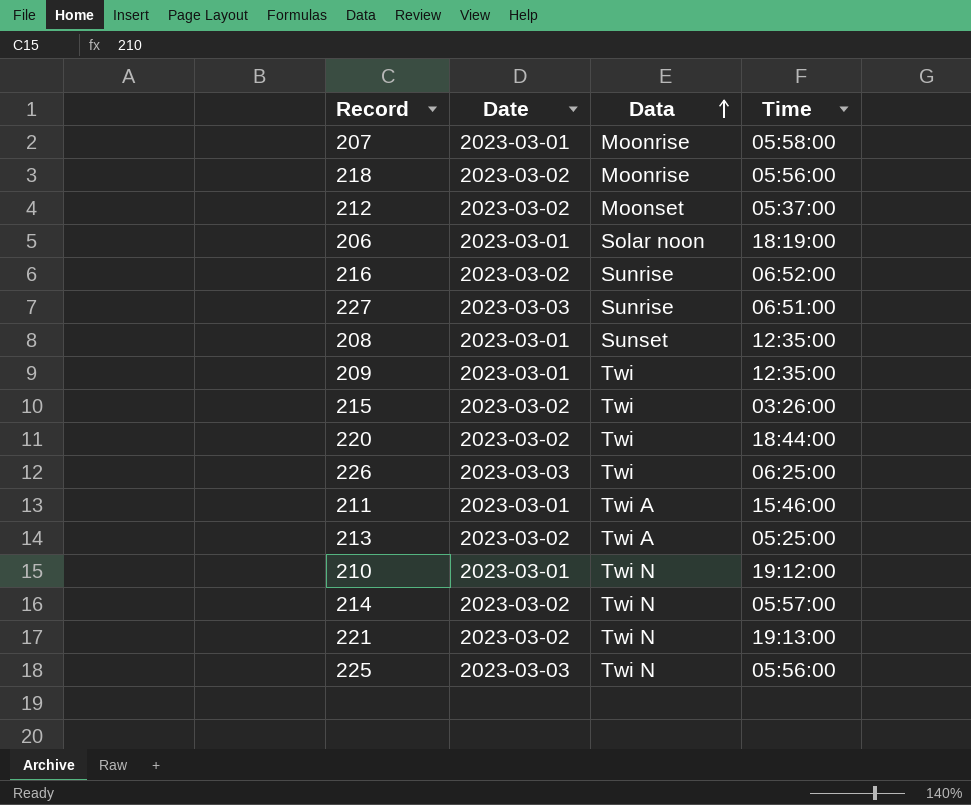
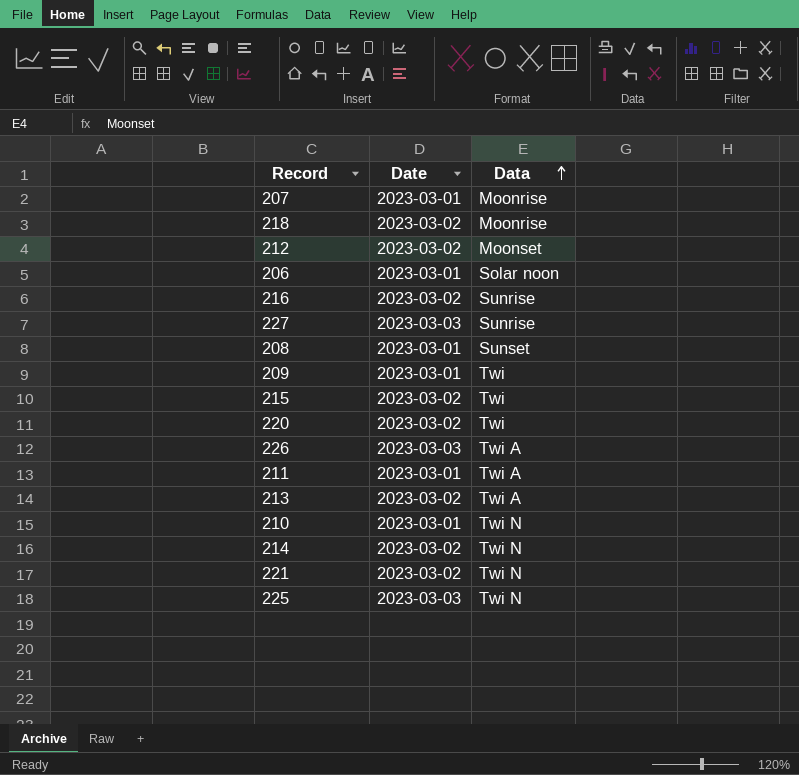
column Time | position: 4 -> none
226 | Data: Twi -> Twi A

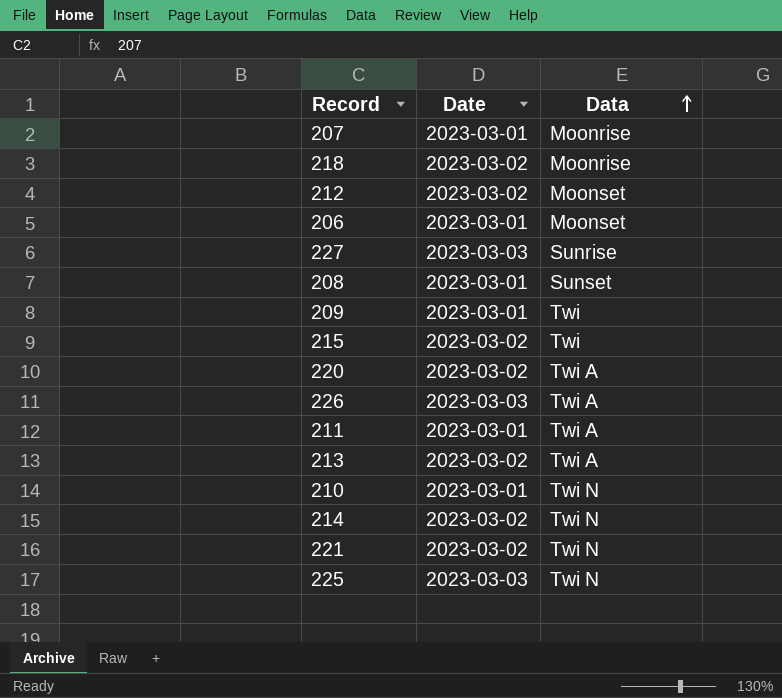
row 216: 2023-03-02 | Sunrise -> none
206 | Data: Solar noon -> Moonset
220 | Data: Twi -> Twi A

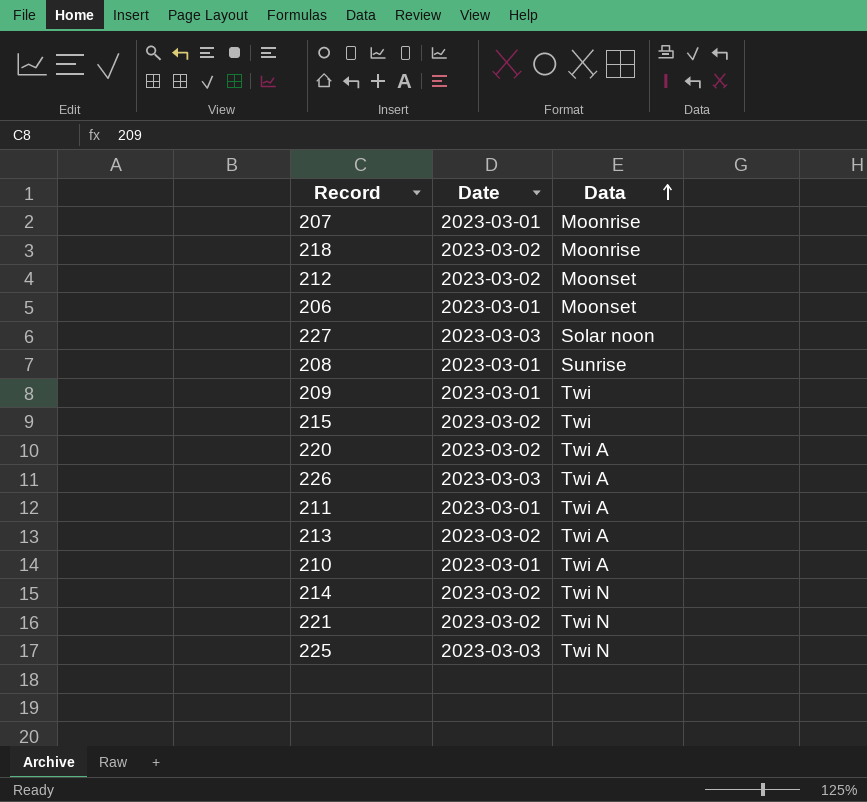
227 | Data: Sunrise -> Solar noon
208 | Data: Sunset -> Sunrise
210 | Data: Twi N -> Twi A

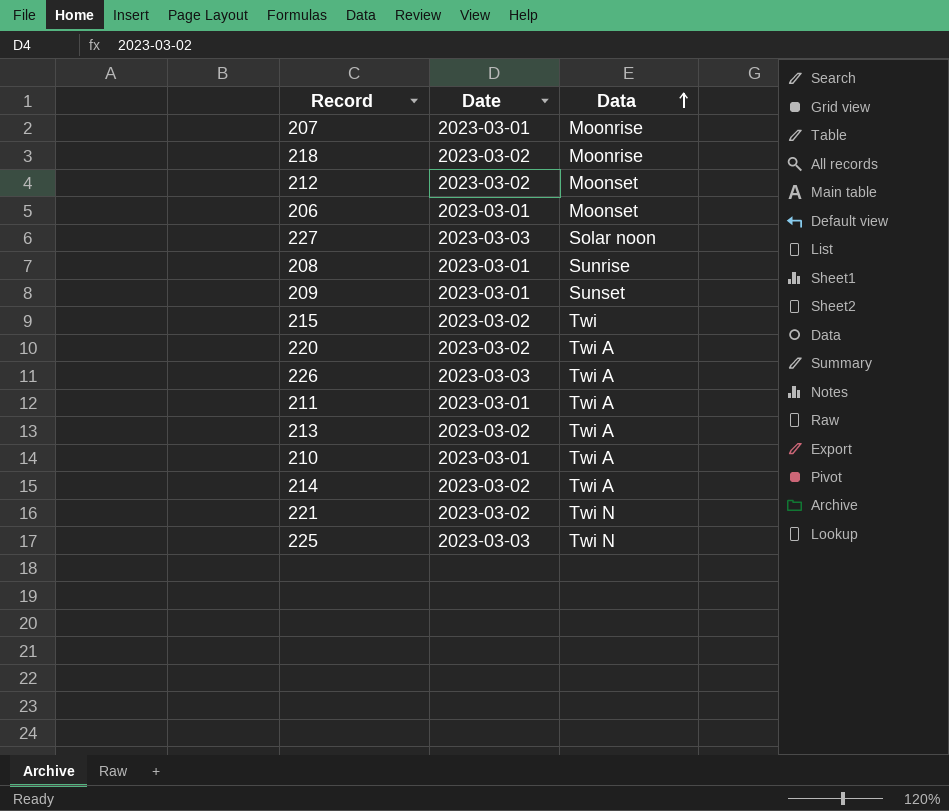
209 | Data: Twi -> Sunset
214 | Data: Twi N -> Twi A

